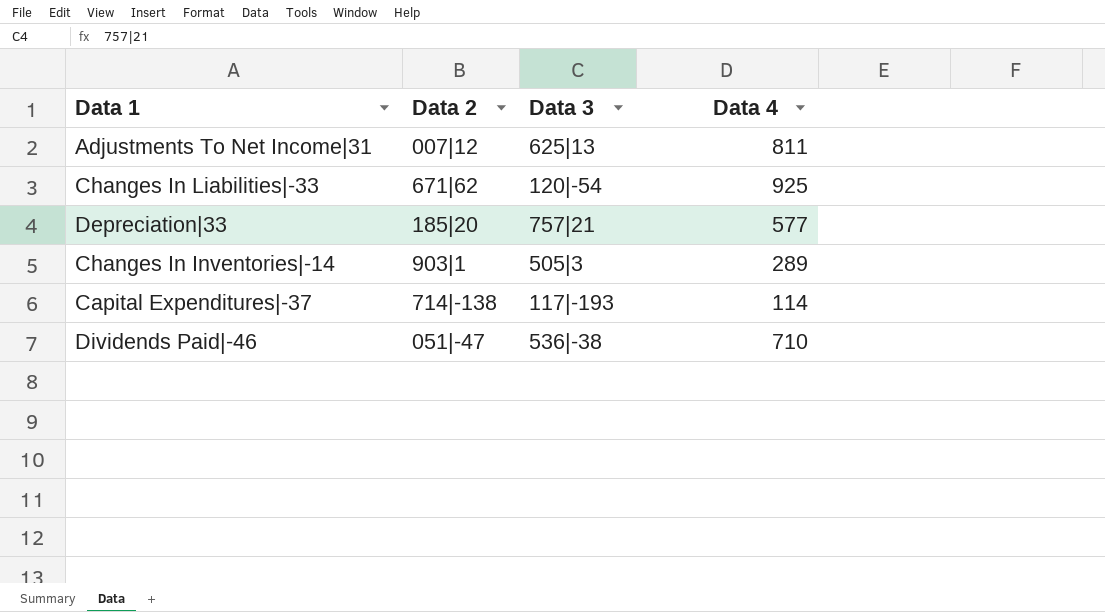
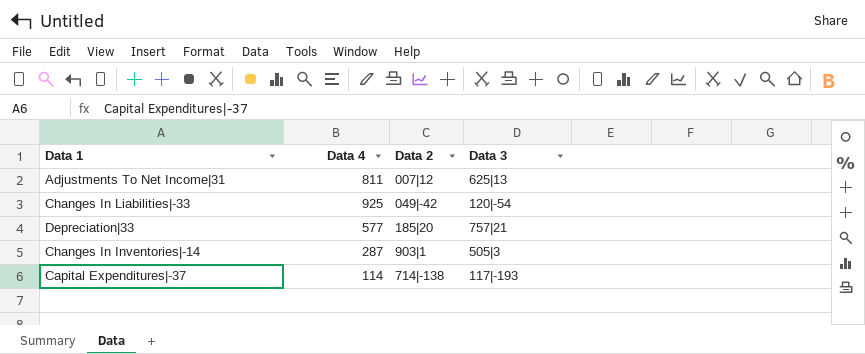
column Data 4 | position: 4 -> 2
row Dividends Paid|-46: 051|-47 | 536|-38 | 710 -> none
Changes In Liabilities|-33 | Data 2: 671|62 -> 049|-42
Changes In Inventories|-14 | Data 4: 289 -> 287

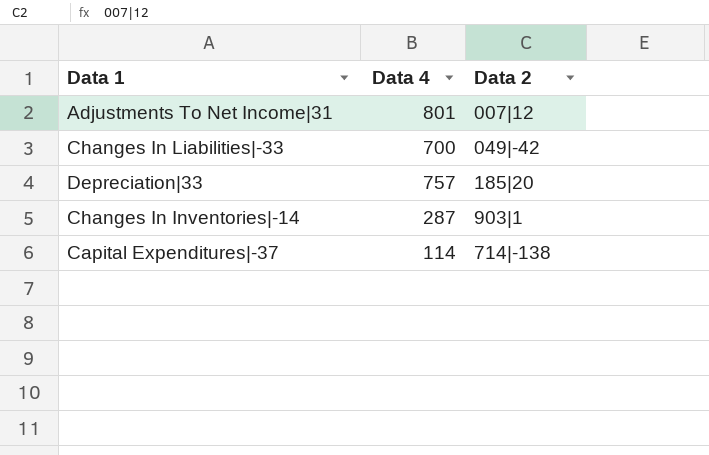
column Data 3 | position: 4 -> none
Adjustments To Net Income|31 | Data 4: 811 -> 801
Changes In Liabilities|-33 | Data 4: 925 -> 700
Depreciation|33 | Data 4: 577 -> 757

